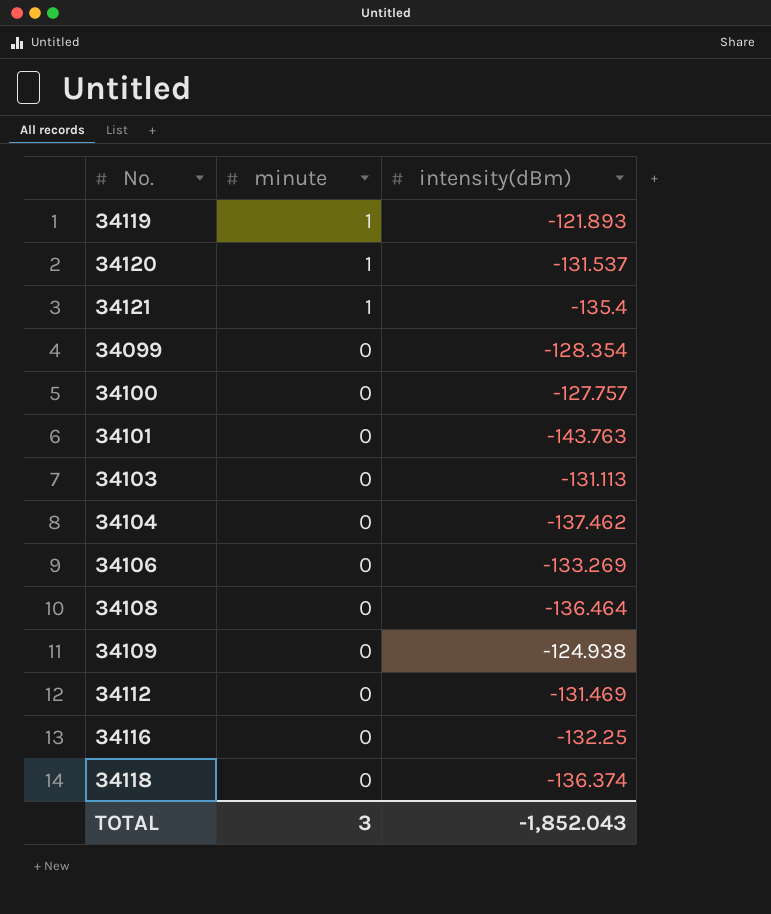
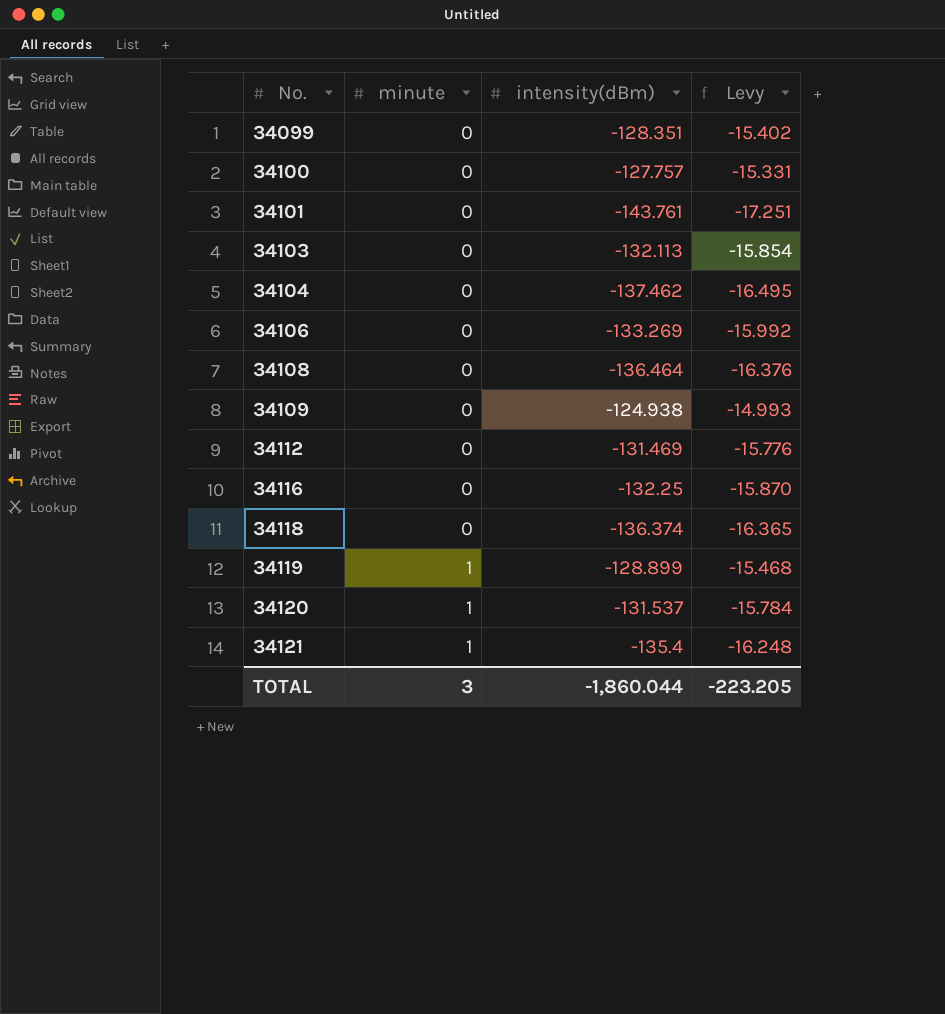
row order: minute descending -> No. ascending
column Levy | formula: none -> [intensity(dBm)] * 0.12
34099 | intensity(dBm): -128.354 -> -128.351
34101 | intensity(dBm): -143.763 -> -143.761
34103 | intensity(dBm): -131.113 -> -132.113
34119 | intensity(dBm): -121.893 -> -128.899
TOTAL | intensity(dBm): -1,852.043 -> -1,860.044

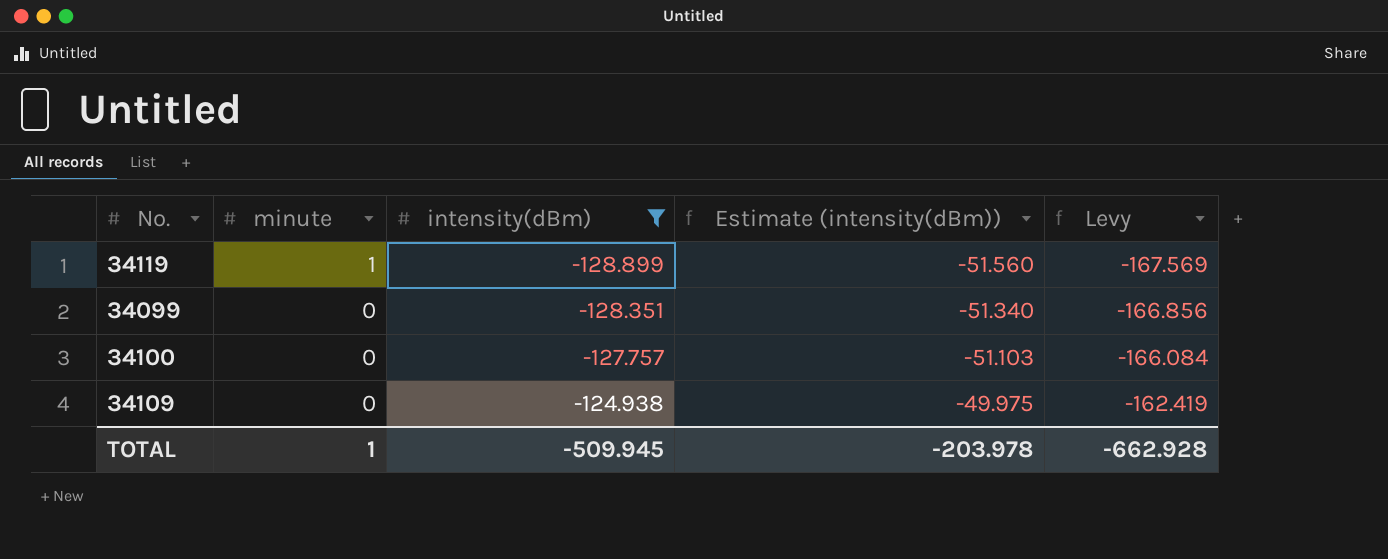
filter: none -> intensity(dBm) >= -128.899
row order: No. ascending -> minute descending
column Estimate (intensity(dBm)) | formula: none -> [intensity(dBm)] * 0.4
column Levy | formula: [intensity(dBm)] * 0.12 -> [intensity(dBm)] * 1.3
TOTAL | minute: 3 -> 1
TOTAL | intensity(dBm): -1,860.044 -> -509.945
TOTAL | Levy: -223.205 -> -662.928

